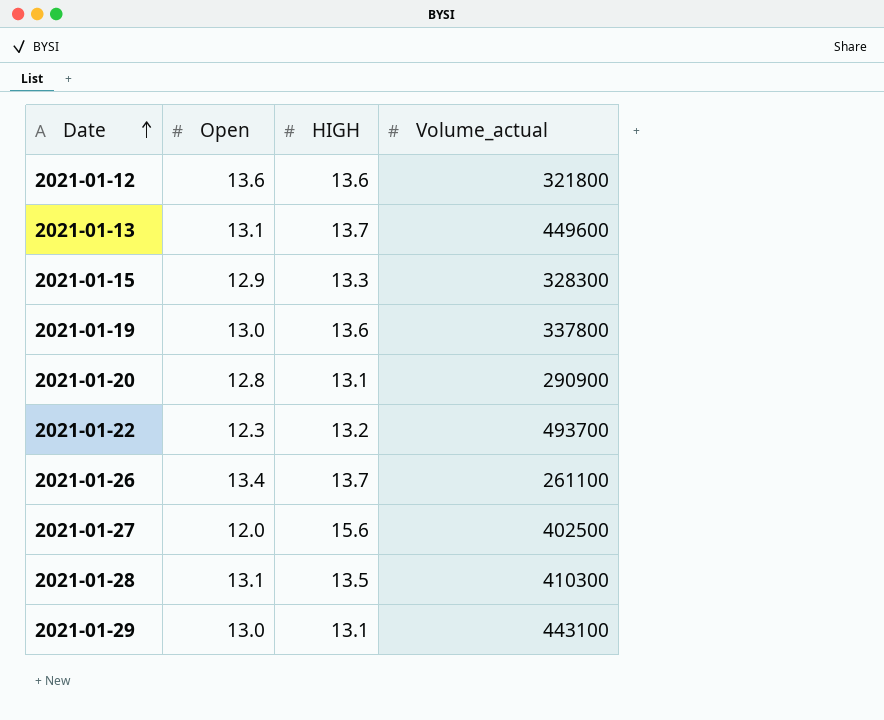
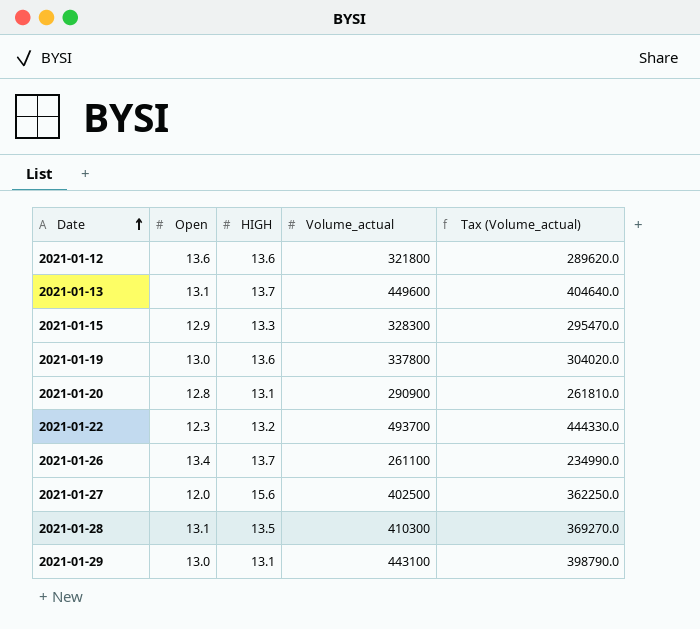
column Tax (Volume_actual) | formula: none -> [Volume_actual] * 0.9

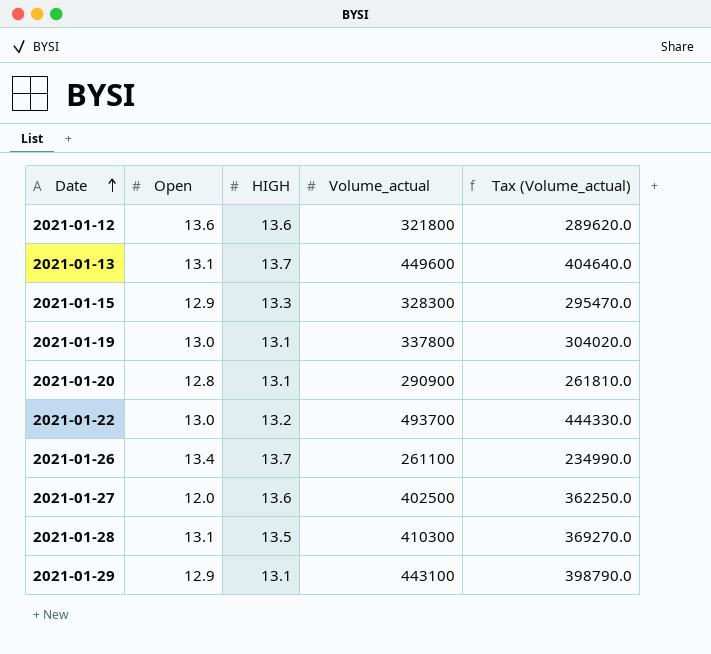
2021-01-19 | HIGH: 13.6 -> 13.1
2021-01-22 | Open: 12.3 -> 13.0
2021-01-27 | HIGH: 15.6 -> 13.6
2021-01-29 | Open: 13.0 -> 12.9

